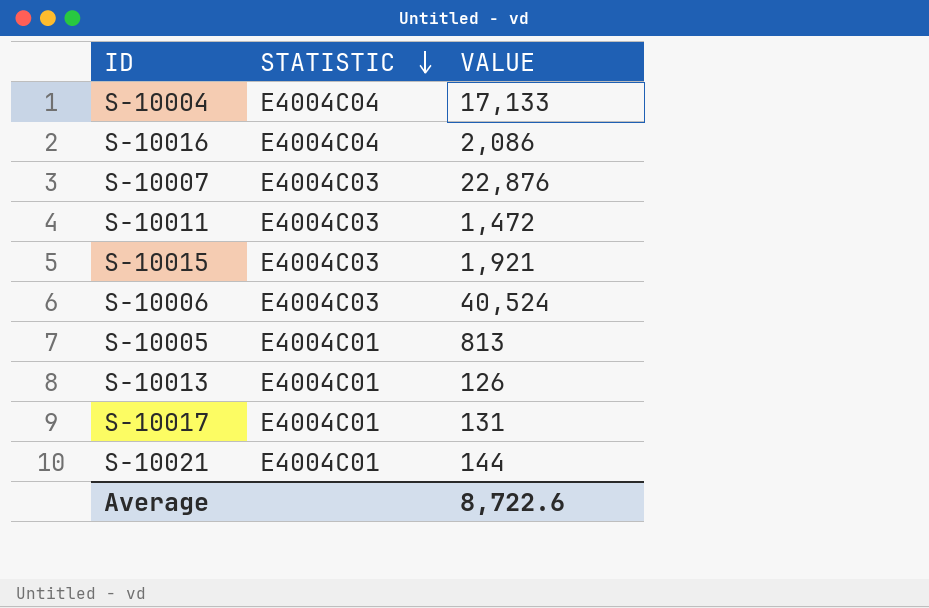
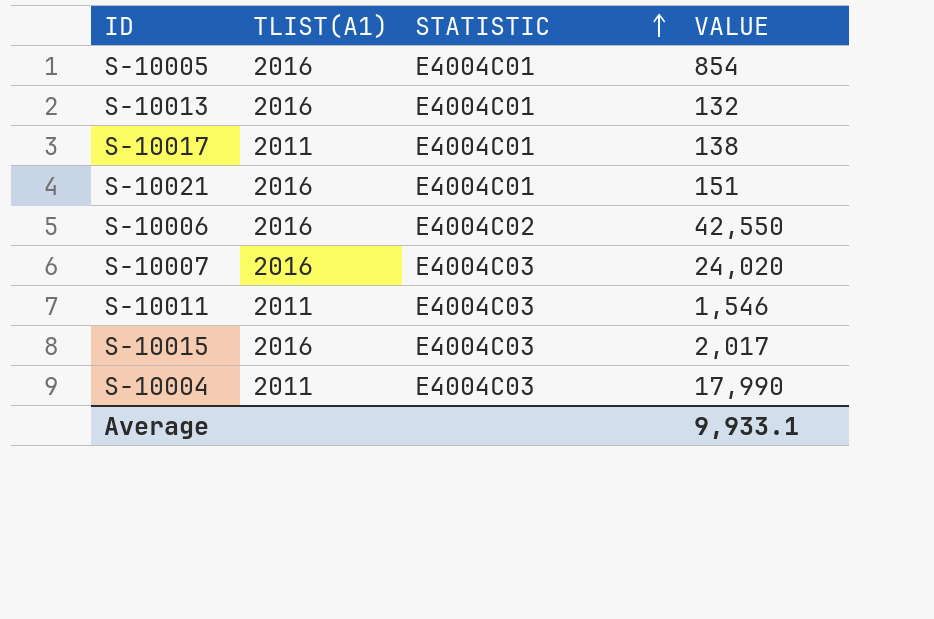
row order: STATISTIC descending -> STATISTIC ascending
column TLIST(A1) | position: none -> 2
row S-10016: E4004C04 | 2,086 -> none
S-10005 | VALUE: 813 -> 854
S-10013 | VALUE: 126 -> 132
S-10017 | VALUE: 131 -> 138
S-10021 | VALUE: 144 -> 151
S-10006 | STATISTIC: E4004C03 -> E4004C02
S-10006 | VALUE: 40,524 -> 42,550
S-10007 | VALUE: 22,876 -> 24,020
S-10011 | VALUE: 1,472 -> 1,546
S-10015 | VALUE: 1,921 -> 2,017
S-10004 | STATISTIC: E4004C04 -> E4004C03
S-10004 | VALUE: 17,133 -> 17,990
Average | VALUE: 8,722.6 -> 9,933.1

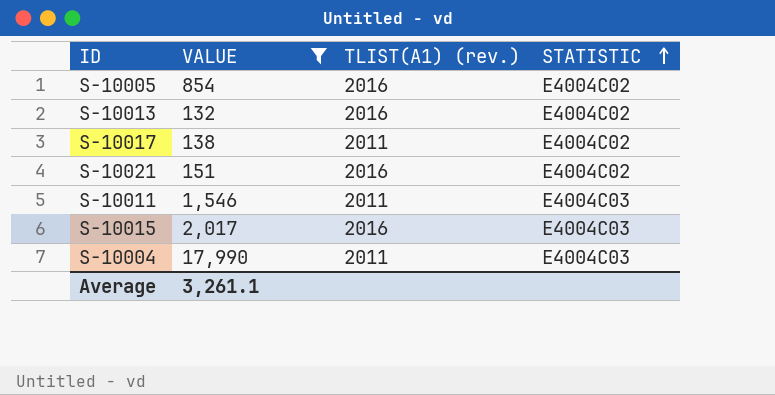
filter: none -> VALUE <= 17,990
column VALUE | position: 4 -> 2
column name: TLIST(A1) -> TLIST(A1) (rev.)
S-10005 | STATISTIC: E4004C01 -> E4004C02
S-10013 | STATISTIC: E4004C01 -> E4004C02
S-10017 | STATISTIC: E4004C01 -> E4004C02
S-10021 | STATISTIC: E4004C01 -> E4004C02
Average | VALUE: 9,933.1 -> 3,261.1

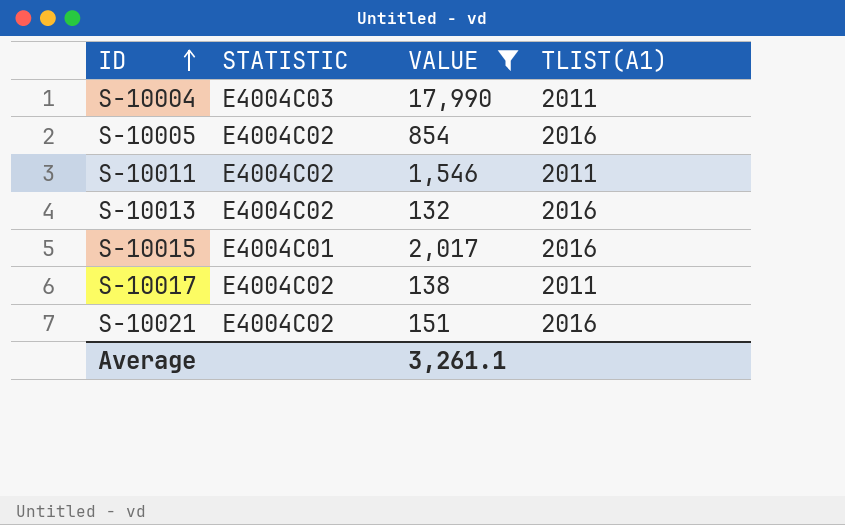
row order: STATISTIC ascending -> ID ascending
column STATISTIC | position: 4 -> 2
column name: TLIST(A1) (rev.) -> TLIST(A1)
S-10011 | STATISTIC: E4004C03 -> E4004C02
S-10015 | STATISTIC: E4004C03 -> E4004C01

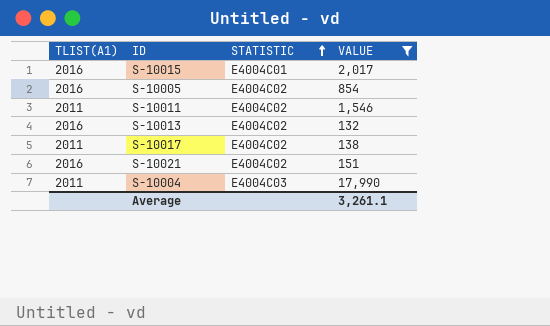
row order: ID ascending -> STATISTIC ascending
column TLIST(A1) | position: 4 -> 1

